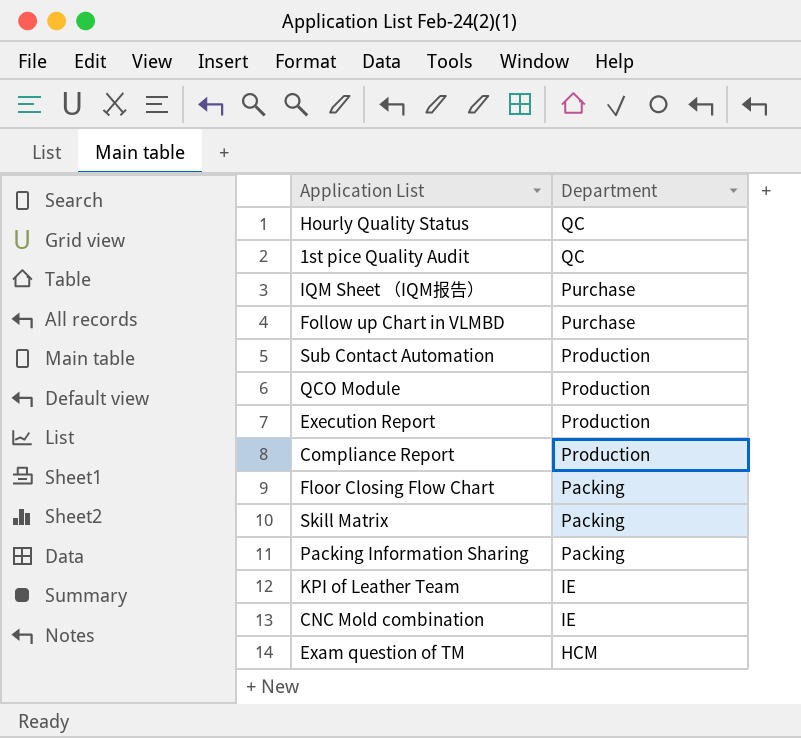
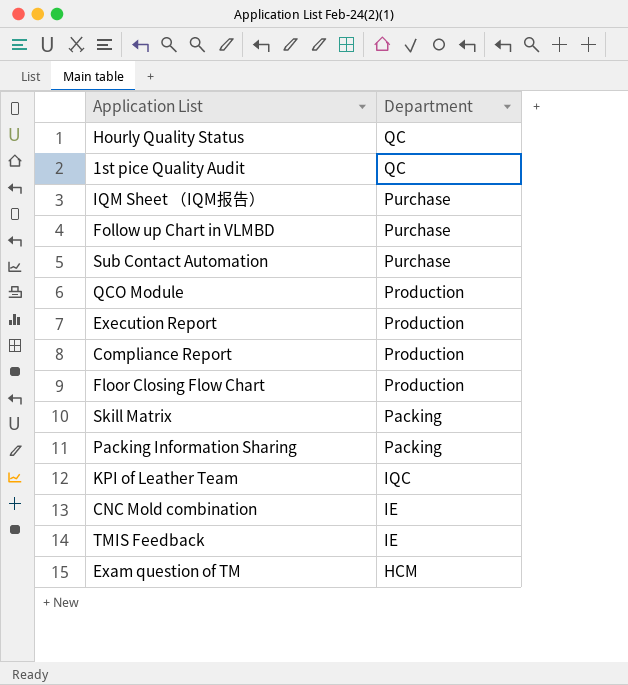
Sub Contact Automation | Department: Production -> Purchase
Floor Closing Flow Chart | Department: Packing -> Production
KPI of Leather Team | Department: IE -> IQC
row TMIS Feedback: none -> IE

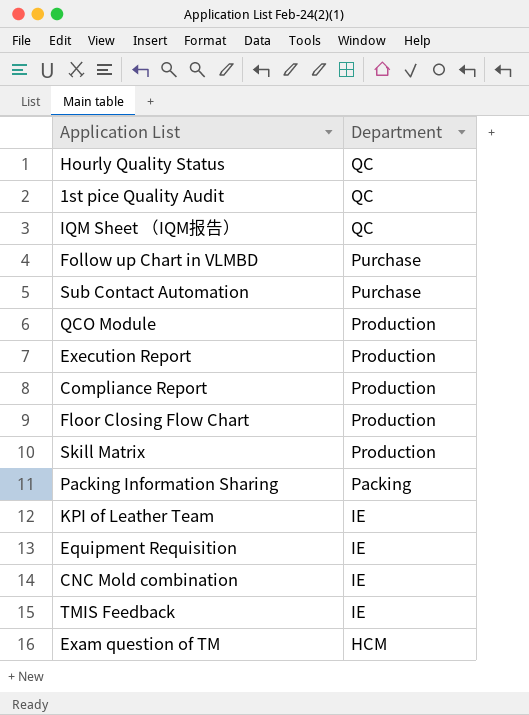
IQM Sheet （IQM报告） | Department: Purchase -> QC
Skill Matrix | Department: Packing -> Production
KPI of Leather Team | Department: IQC -> IE
row Equipment Requisition: none -> IE

